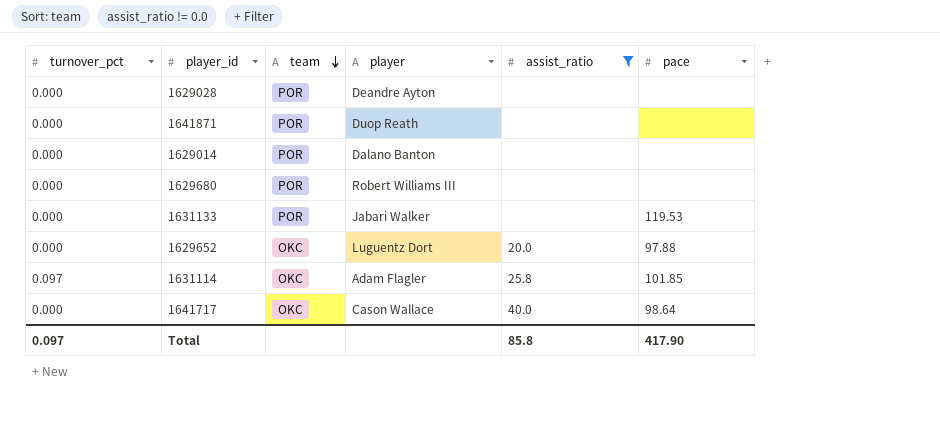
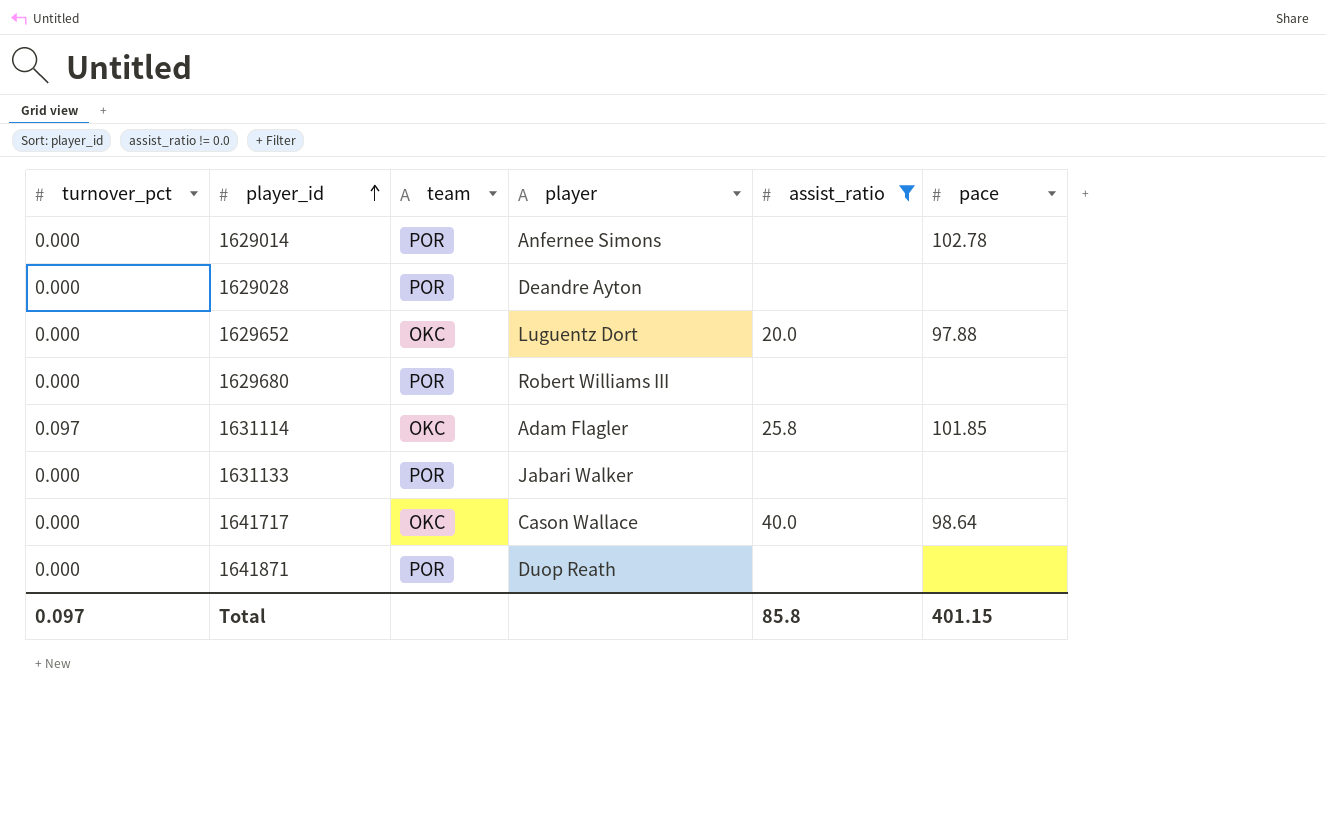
row order: team descending -> player_id ascending
1629014 | player: Dalano Banton -> Anfernee Simons
1629014 | pace: none -> 102.78
1631133 | pace: 119.53 -> none
Total | pace: 417.90 -> 401.15

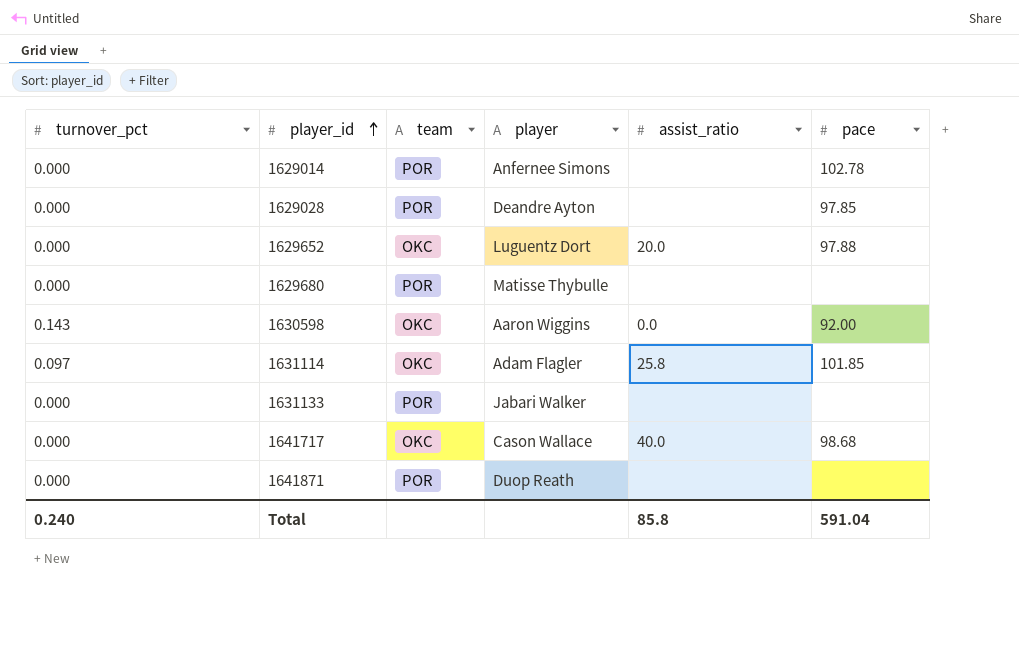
filter: assist_ratio != 0.0 -> none
1629028 | pace: none -> 97.85
1629680 | player: Robert Williams III -> Matisse Thybulle
1641717 | pace: 98.64 -> 98.68
Total | turnover_pct: 0.097 -> 0.240
Total | pace: 401.15 -> 591.04

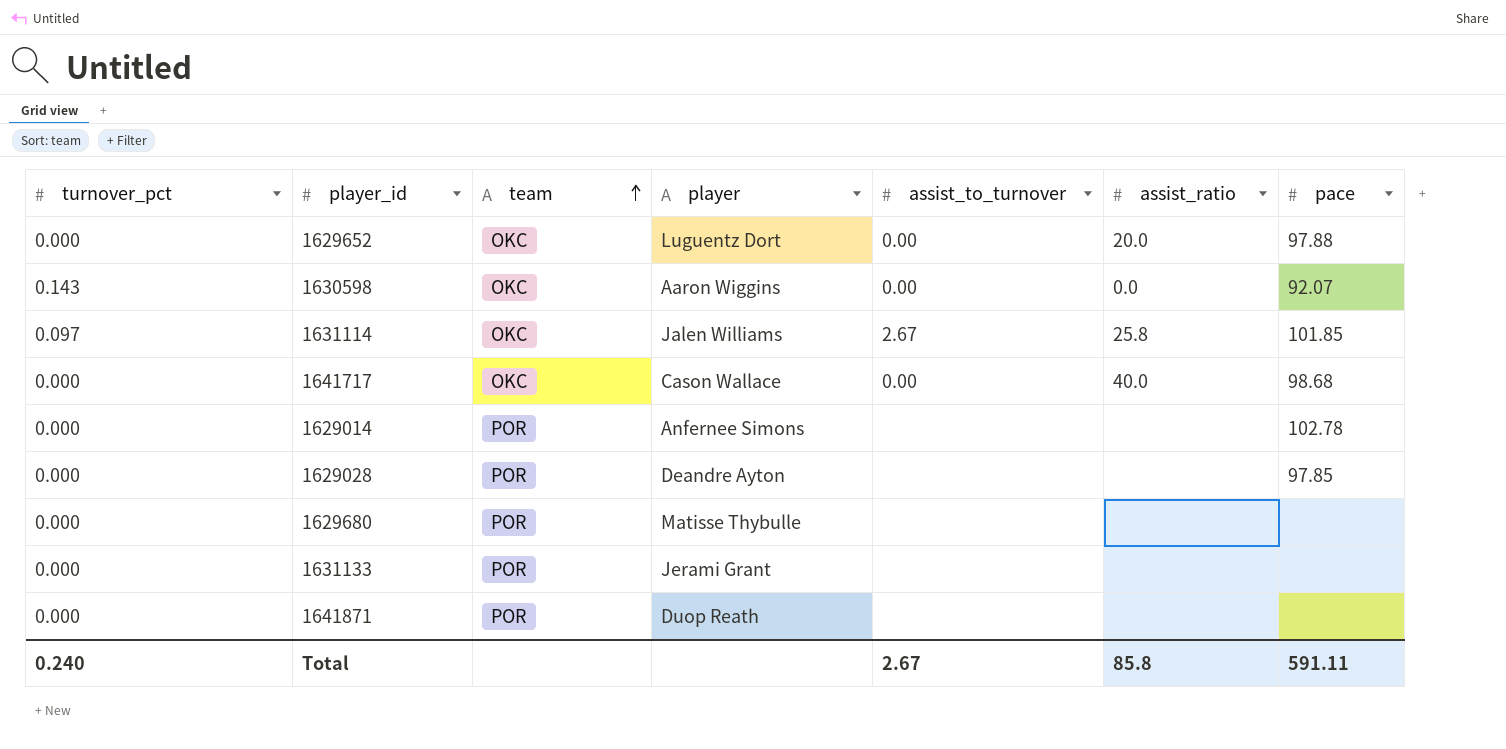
row order: player_id ascending -> team ascending
column assist_to_turnover | position: none -> 5
1630598 | pace: 92.00 -> 92.07
1631114 | player: Adam Flagler -> Jalen Williams
1631133 | player: Jabari Walker -> Jerami Grant
Total | pace: 591.04 -> 591.11

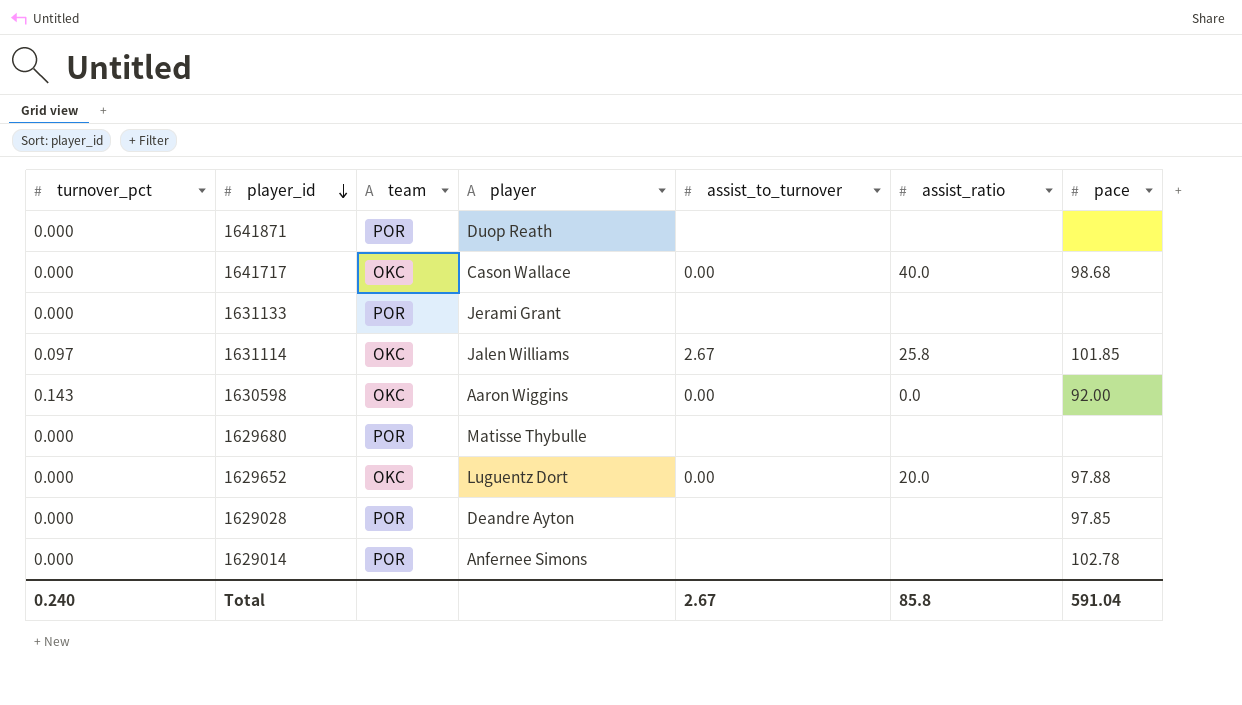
row order: team ascending -> player_id descending
1630598 | pace: 92.07 -> 92.00
Total | pace: 591.11 -> 591.04

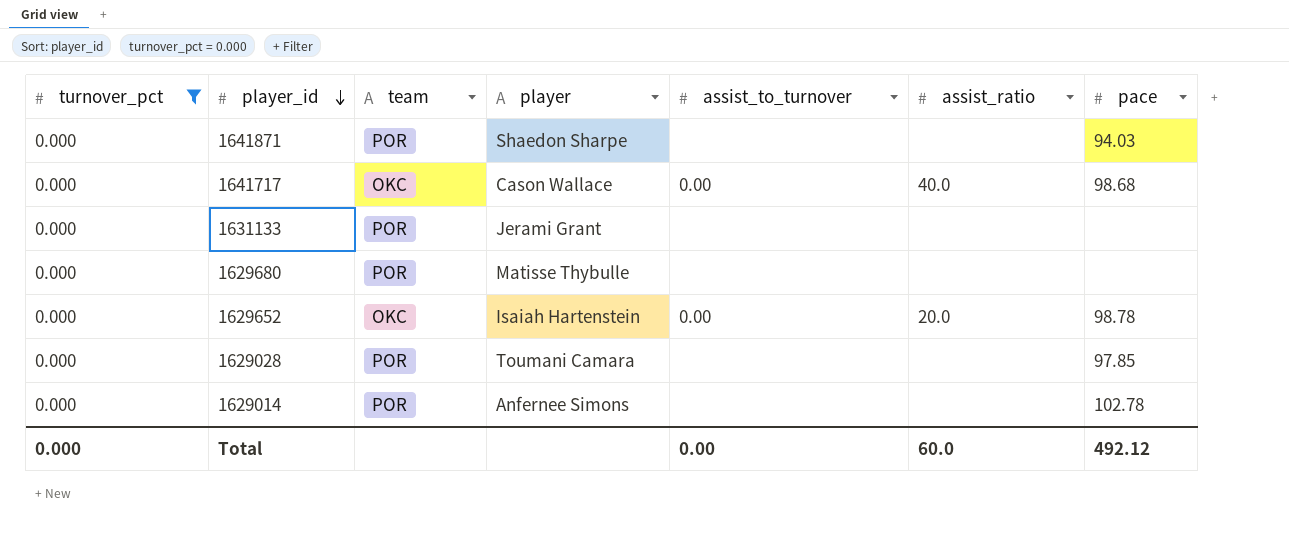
filter: none -> turnover_pct = 0.000
1641871 | player: Duop Reath -> Shaedon Sharpe
1641871 | pace: none -> 94.03
1629652 | player: Luguentz Dort -> Isaiah Hartenstein
1629652 | pace: 97.88 -> 98.78
1629028 | player: Deandre Ayton -> Toumani Camara
Total | turnover_pct: 0.240 -> 0.000
Total | assist_to_turnover: 2.67 -> 0.00
Total | assist_ratio: 85.8 -> 60.0
Total | pace: 591.04 -> 492.12

